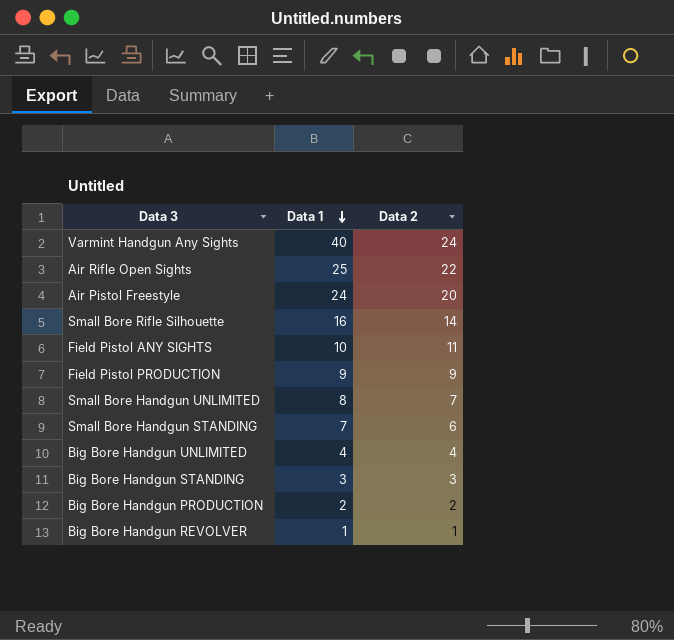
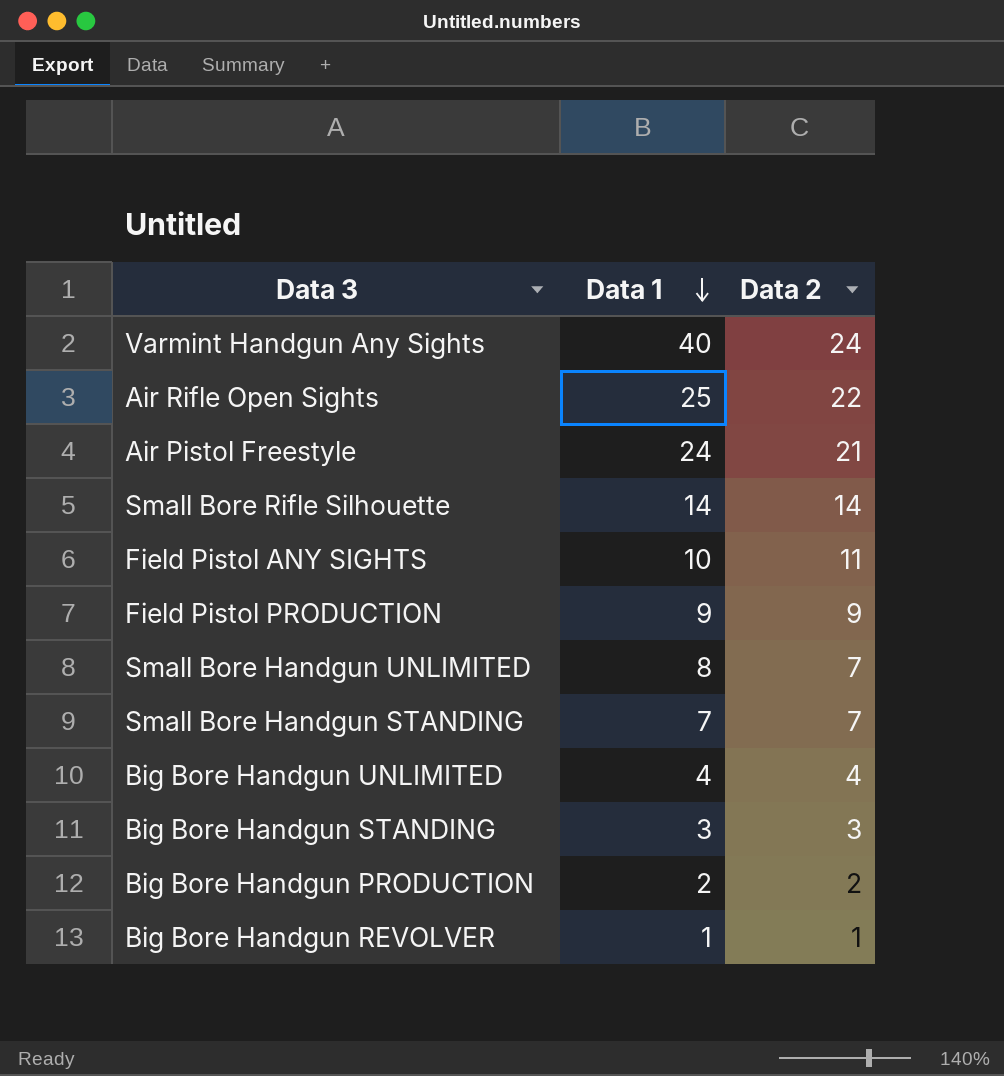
Air Pistol Freestyle | Data 2: 20 -> 21
Small Bore Rifle Silhouette | Data 1: 16 -> 14
Small Bore Handgun STANDING | Data 2: 6 -> 7

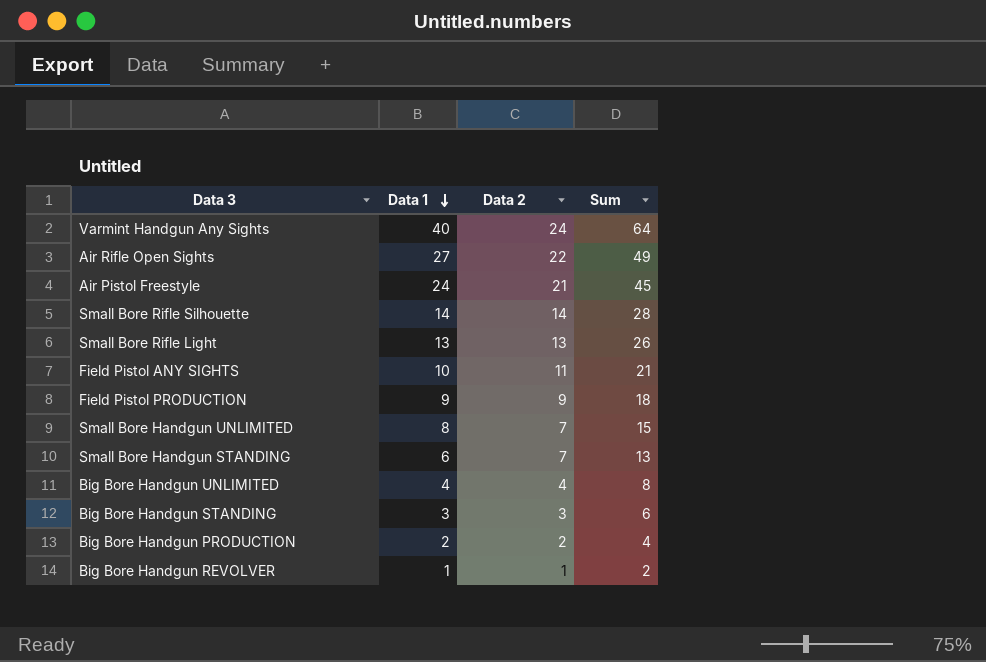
column Sum | formula: none -> [Data 1] + [Data 2]
Air Rifle Open Sights | Data 1: 25 -> 27
row Small Bore Rifle Light: none -> 13 | 13 | 26
Small Bore Handgun STANDING | Data 1: 7 -> 6

